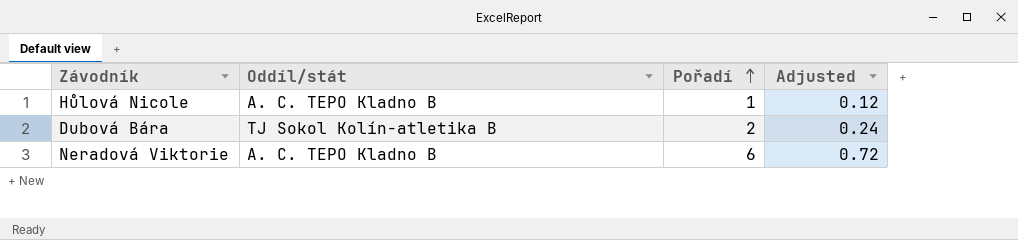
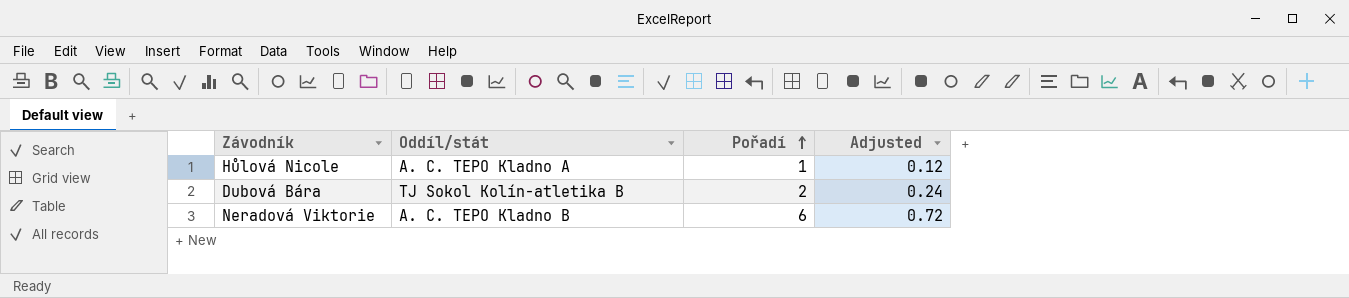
Hůlová Nicole | Oddíl/stát: A. C. TEPO Kladno B -> A. C. TEPO Kladno A

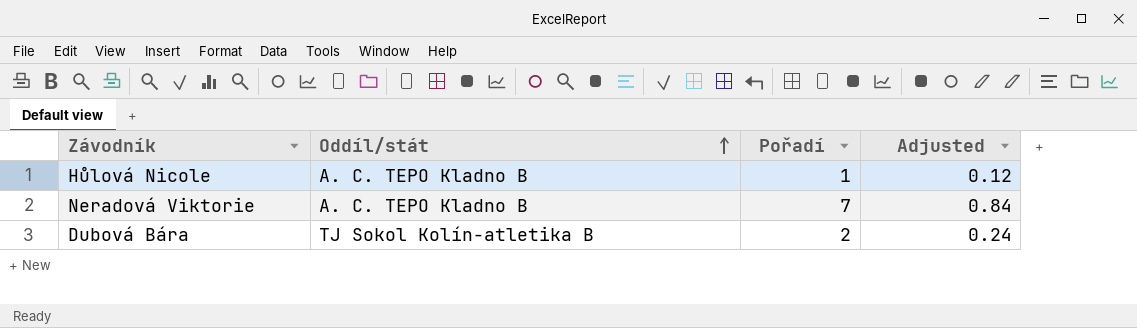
row order: Pořadí ascending -> Oddíl/stát ascending
Hůlová Nicole | Oddíl/stát: A. C. TEPO Kladno A -> A. C. TEPO Kladno B
Neradová Viktorie | Pořadí: 6 -> 7
Neradová Viktorie | Adjusted: 0.72 -> 0.84

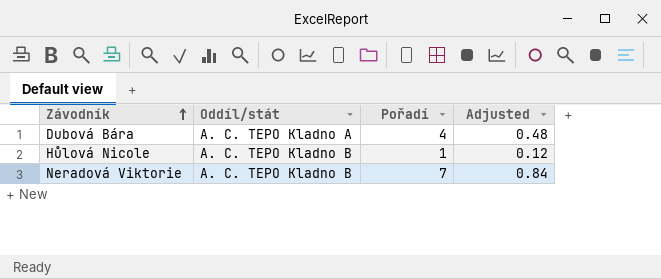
row order: Oddíl/stát ascending -> Závodník ascending
Dubová Bára | Oddíl/stát: TJ Sokol Kolín-atletika B -> A. C. TEPO Kladno A
Dubová Bára | Pořadí: 2 -> 4
Dubová Bára | Adjusted: 0.24 -> 0.48

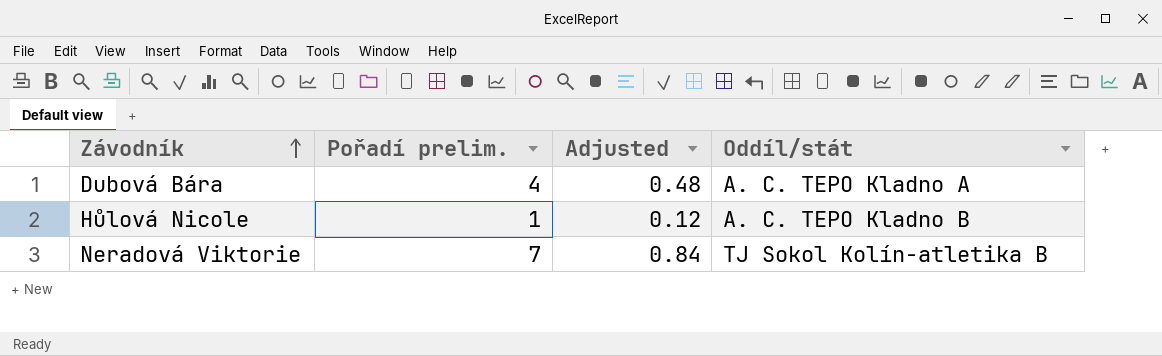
column name: Pořadí -> Pořadí prelim.
column Oddíl/stát | position: 2 -> 4
Neradová Viktorie | Oddíl/stát: A. C. TEPO Kladno B -> TJ Sokol Kolín-atletika B

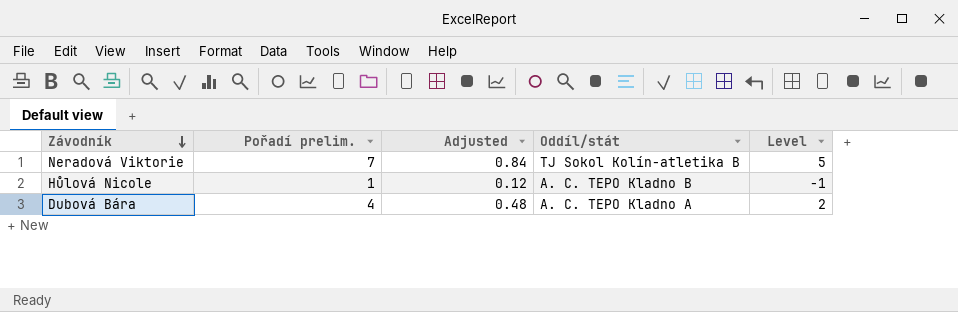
row order: Závodník ascending -> Závodník descending
column Level | formula: none -> [Pořadí prelim.] - 2

